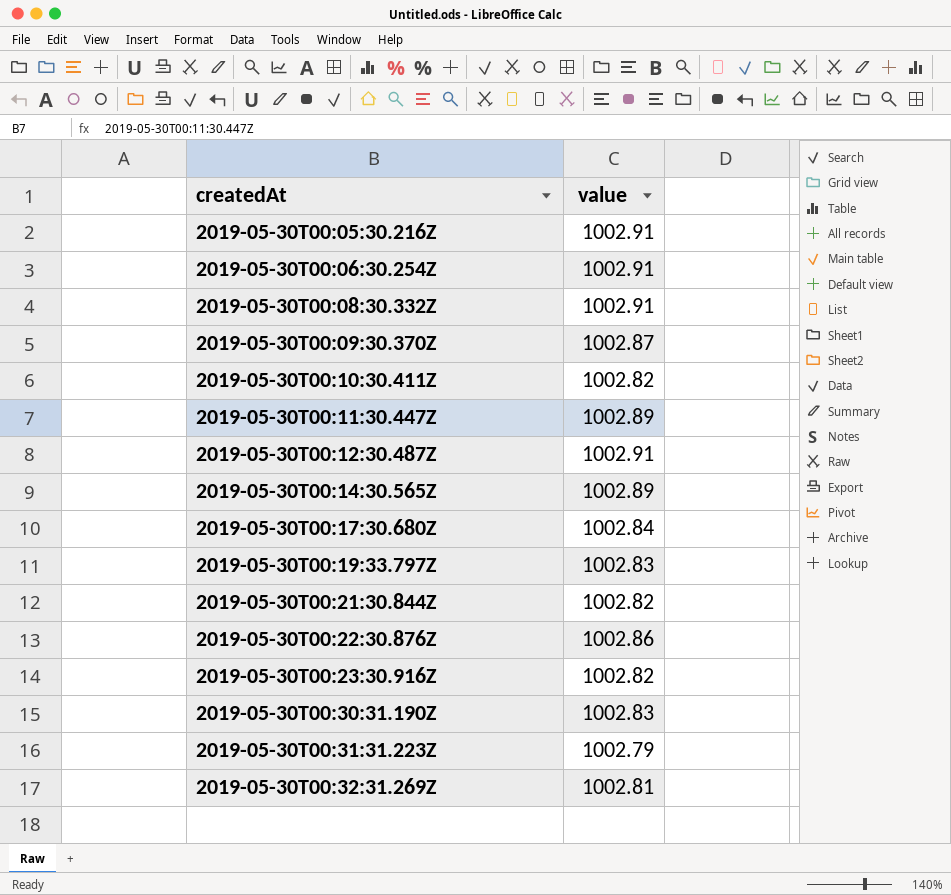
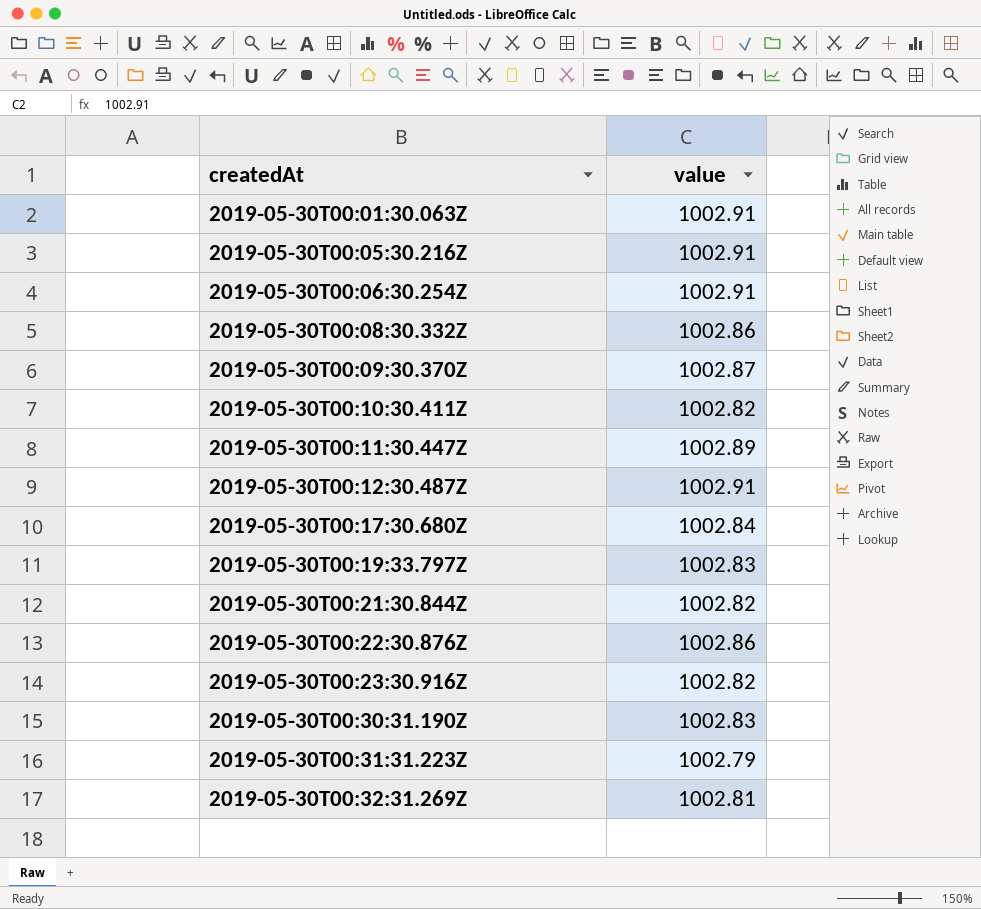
row 2019-05-30T00:14:30.565Z: 1002.89 -> none
row 2019-05-30T00:01:30.063Z: none -> 1002.91
2019-05-30T00:08:30.332Z | value: 1002.91 -> 1002.86

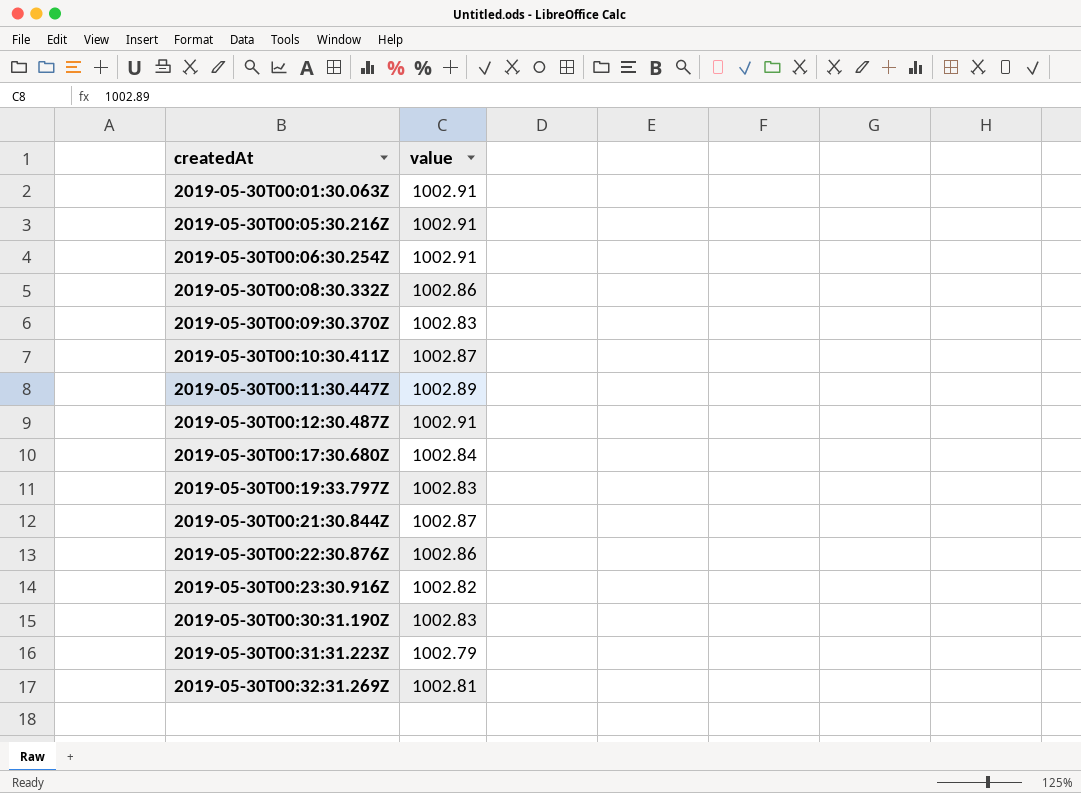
2019-05-30T00:09:30.370Z | value: 1002.87 -> 1002.83
2019-05-30T00:10:30.411Z | value: 1002.82 -> 1002.87
2019-05-30T00:21:30.844Z | value: 1002.82 -> 1002.87

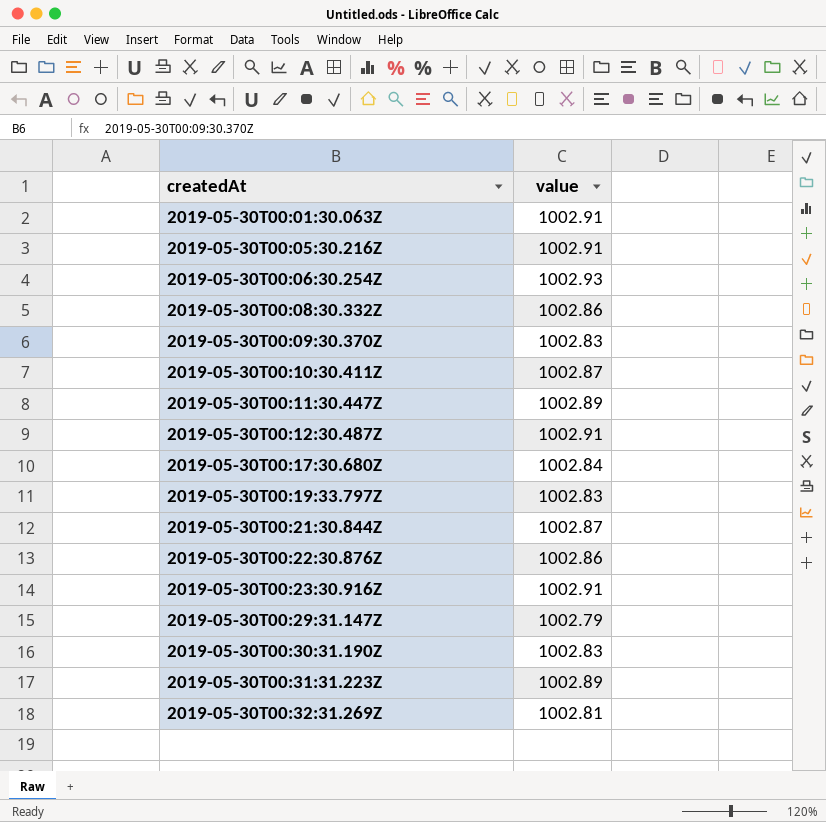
2019-05-30T00:06:30.254Z | value: 1002.91 -> 1002.93
2019-05-30T00:23:30.916Z | value: 1002.82 -> 1002.91
row 2019-05-30T00:29:31.147Z: none -> 1002.79
2019-05-30T00:31:31.223Z | value: 1002.79 -> 1002.89

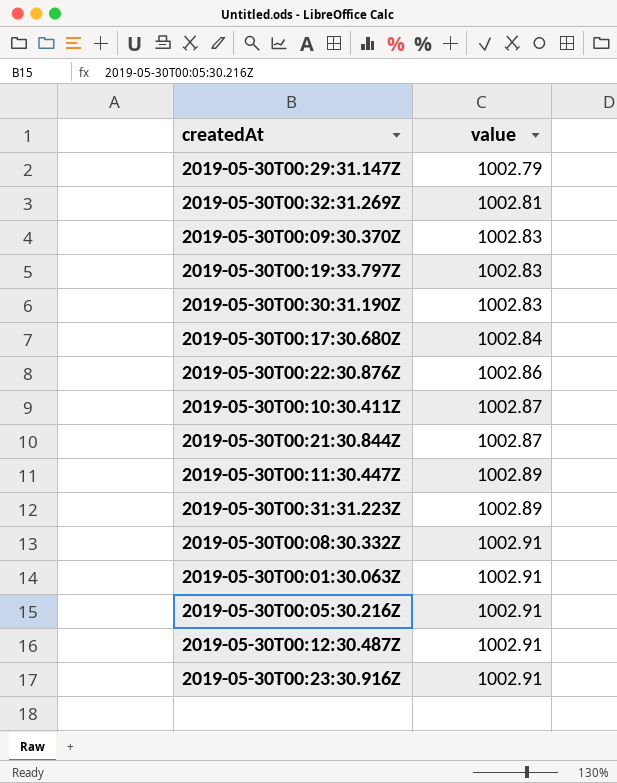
row order: createdAt ascending -> value ascending
row 2019-05-30T00:06:30.254Z: 1002.93 -> none
2019-05-30T00:08:30.332Z | value: 1002.86 -> 1002.91

